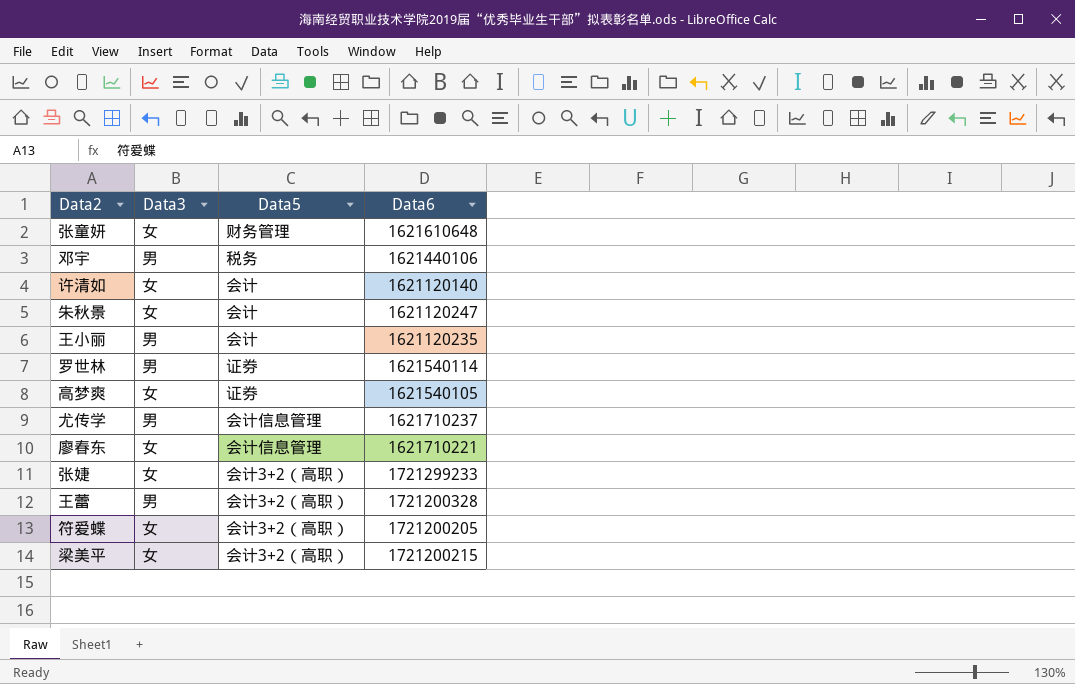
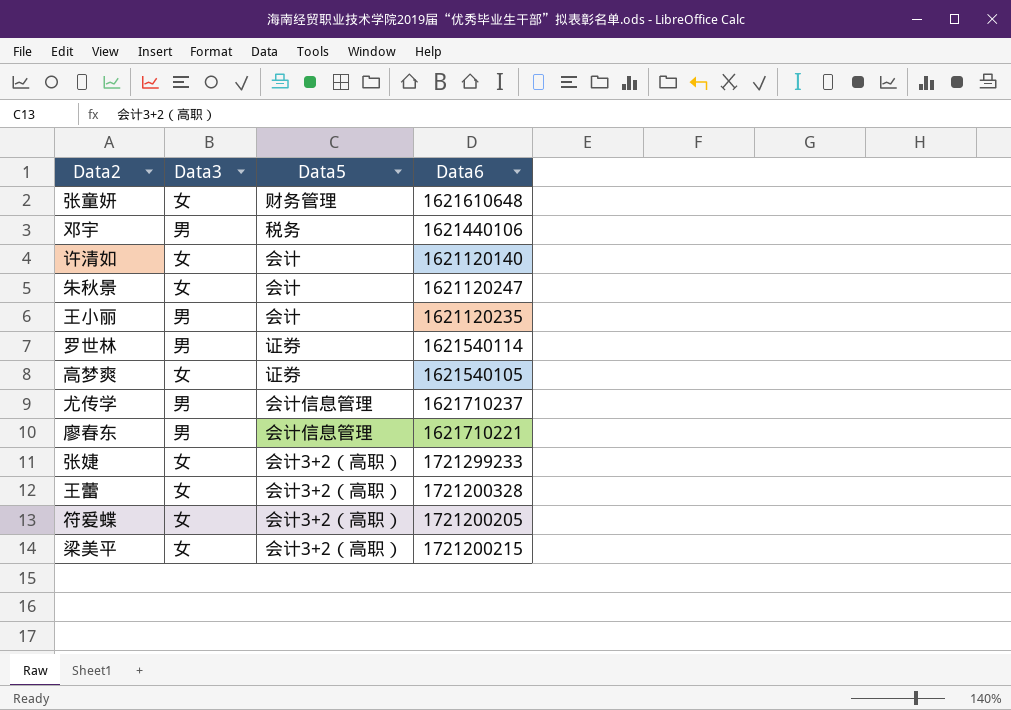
廖春东 | Data3: 女 -> 男
王蕾 | Data3: 男 -> 女

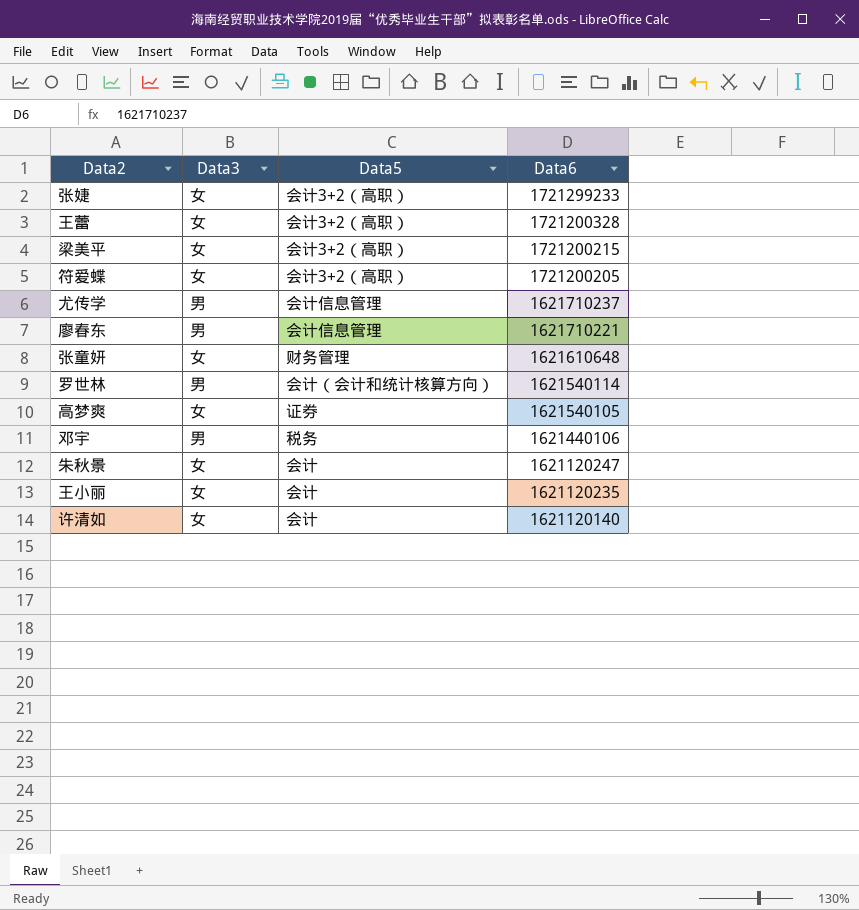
row order: none -> Data6 descending
罗世林 | Data5: 证券 -> 会计（会计和统计核算方向）
王小丽 | Data3: 男 -> 女

